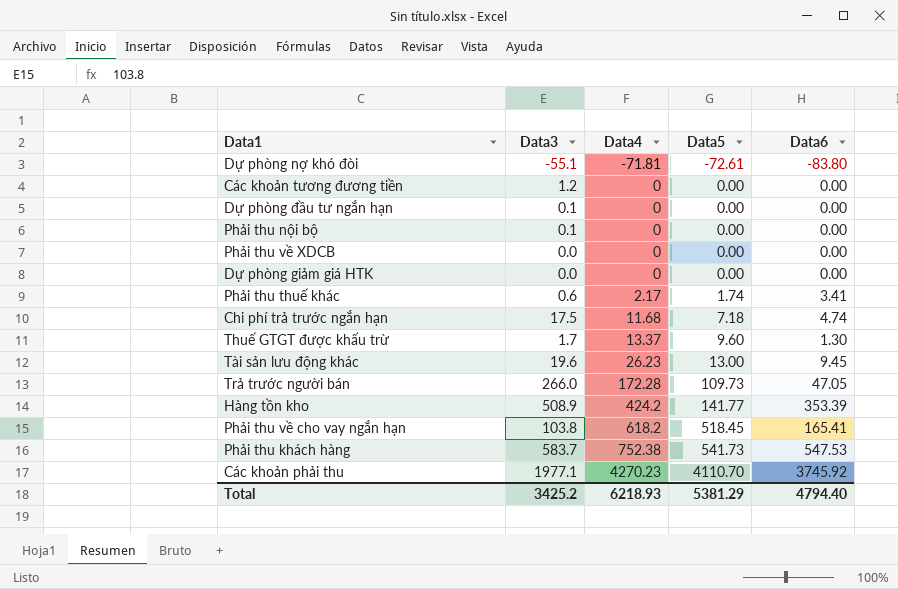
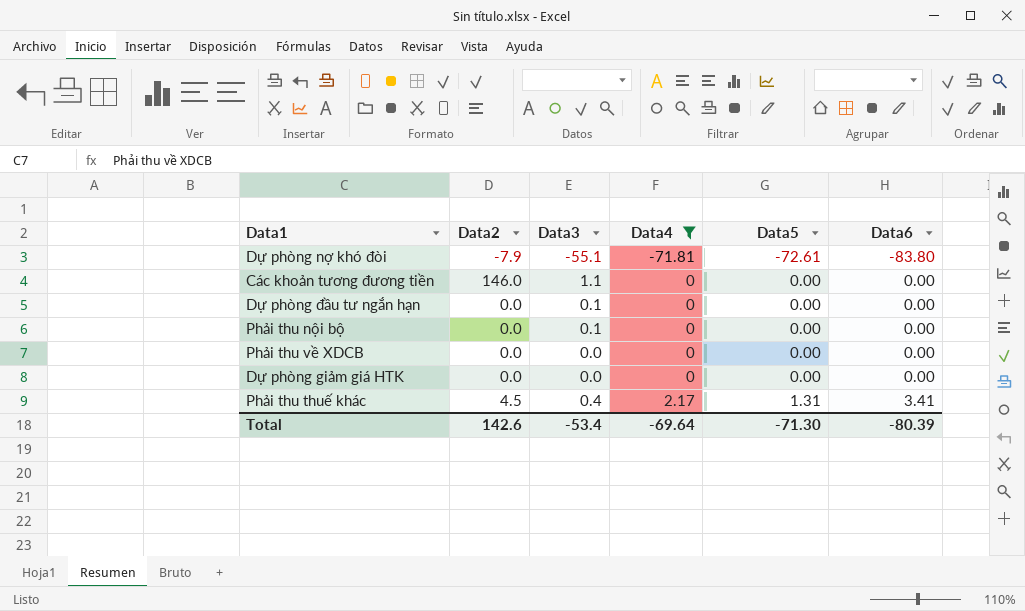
filter: none -> Data4 <= 2.17
column Data2 | position: none -> 2
Các khoản tương đương tiền | Data3: 1.2 -> 1.1
Phải thu thuế khác | Data3: 0.6 -> 0.4
Phải thu thuế khác | Data5: 1.74 -> 1.31
Total | Data3: 3425.2 -> -53.4
Total | Data4: 6218.93 -> -69.64
Total | Data5: 5381.29 -> -71.30
Total | Data6: 4794.40 -> -80.39

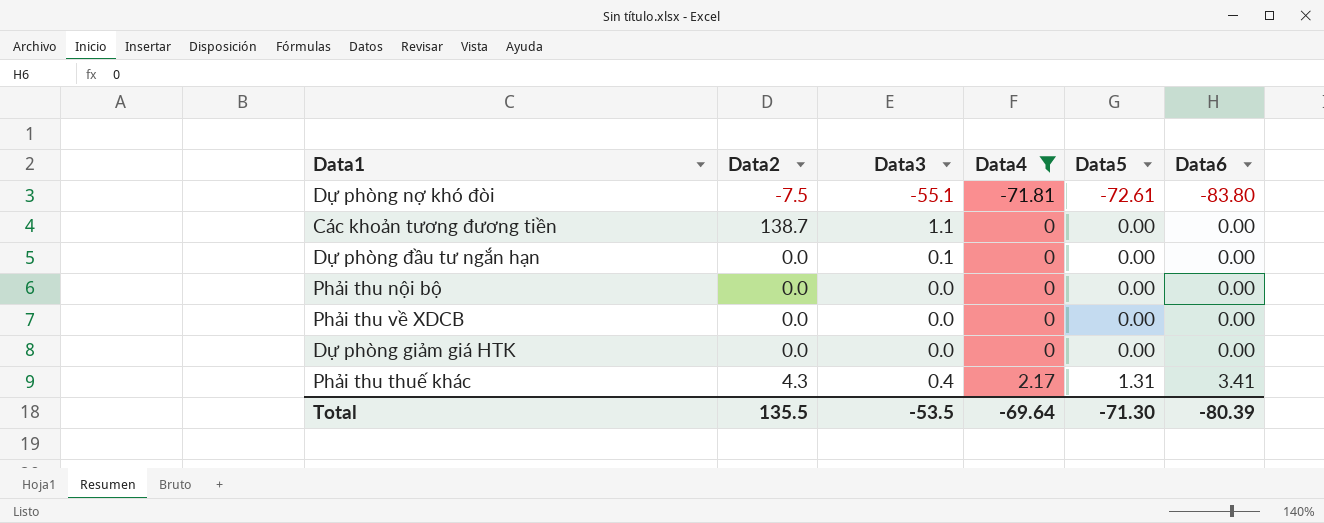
Dự phòng nợ khó đòi | Data2: -7.9 -> -7.5
Các khoản tương đương tiền | Data2: 146.0 -> 138.7
Phải thu nội bộ | Data3: 0.1 -> 0.0
Phải thu thuế khác | Data2: 4.5 -> 4.3
Total | Data2: 142.6 -> 135.5
Total | Data3: -53.4 -> -53.5

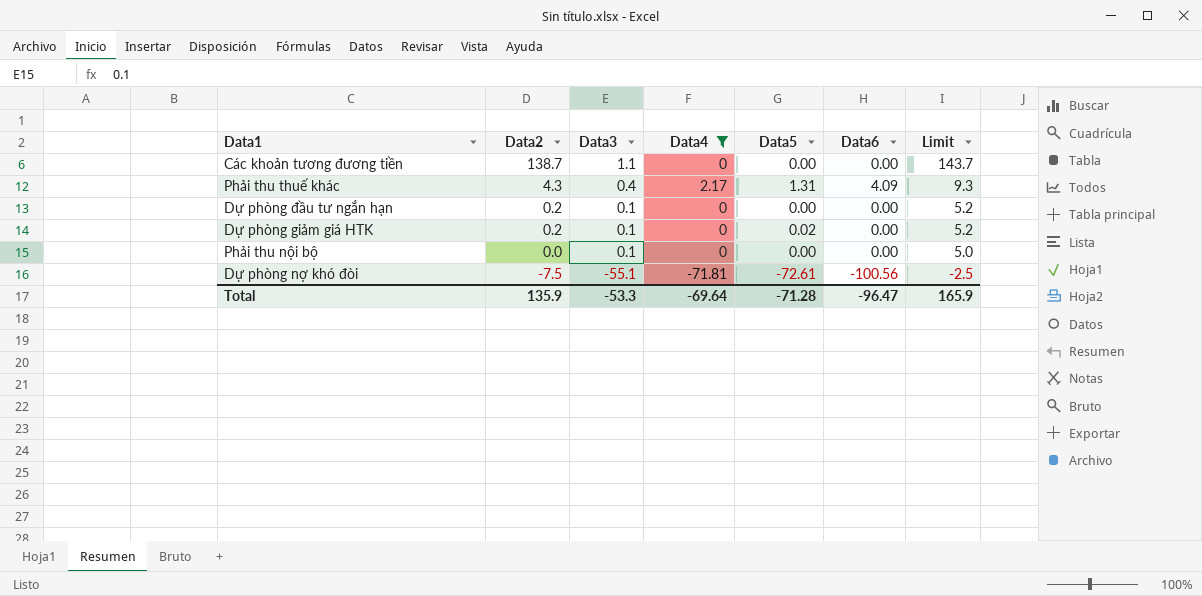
row order: Data4 ascending -> Data2 descending
column Limit | formula: none -> [Data2] + 5
row Phải thu về XDCB: 0.0 | 0.0 | 0 | 0.00 | 0.00 -> none
Phải thu thuế khác | Data6: 3.41 -> 4.09
Dự phòng đầu tư ngắn hạn | Data2: 0.0 -> 0.2
Dự phòng giảm giá HTK | Data2: 0.0 -> 0.2
Dự phòng giảm giá HTK | Data3: 0.0 -> 0.1
Dự phòng giảm giá HTK | Data5: 0.00 -> 0.02
Phải thu nội bộ | Data3: 0.0 -> 0.1
Dự phòng nợ khó đòi | Data6: -83.80 -> -100.56
Total | Data2: 135.5 -> 135.9
Total | Data3: -53.5 -> -53.3
Total | Data5: -71.30 -> -71.28
Total | Data6: -80.39 -> -96.47

